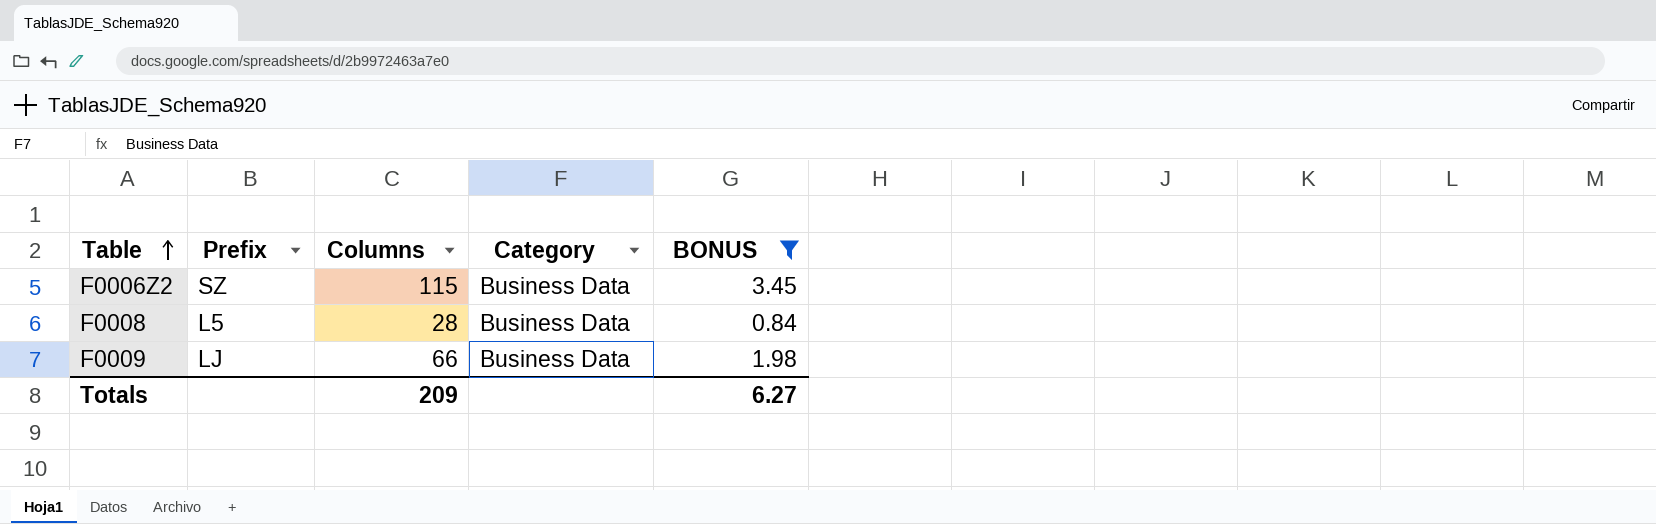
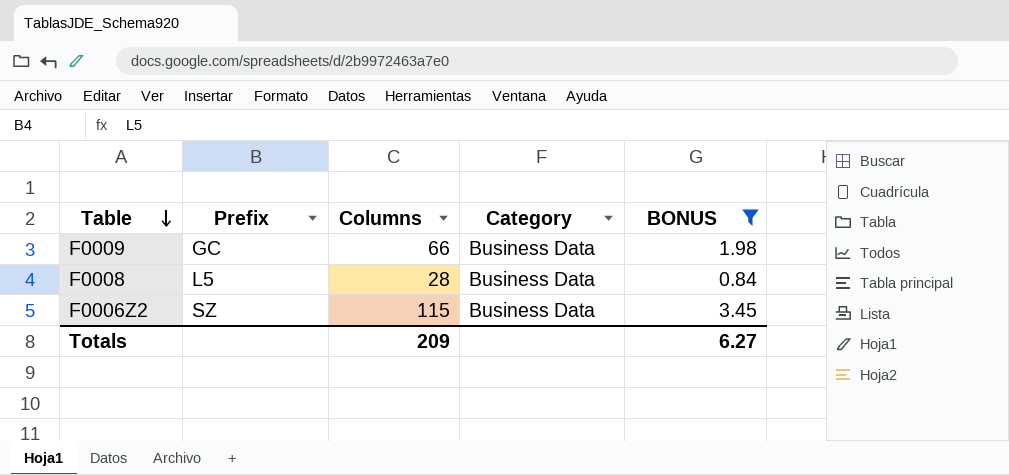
row order: Table ascending -> Table descending
F0009 | Prefix: LJ -> GC

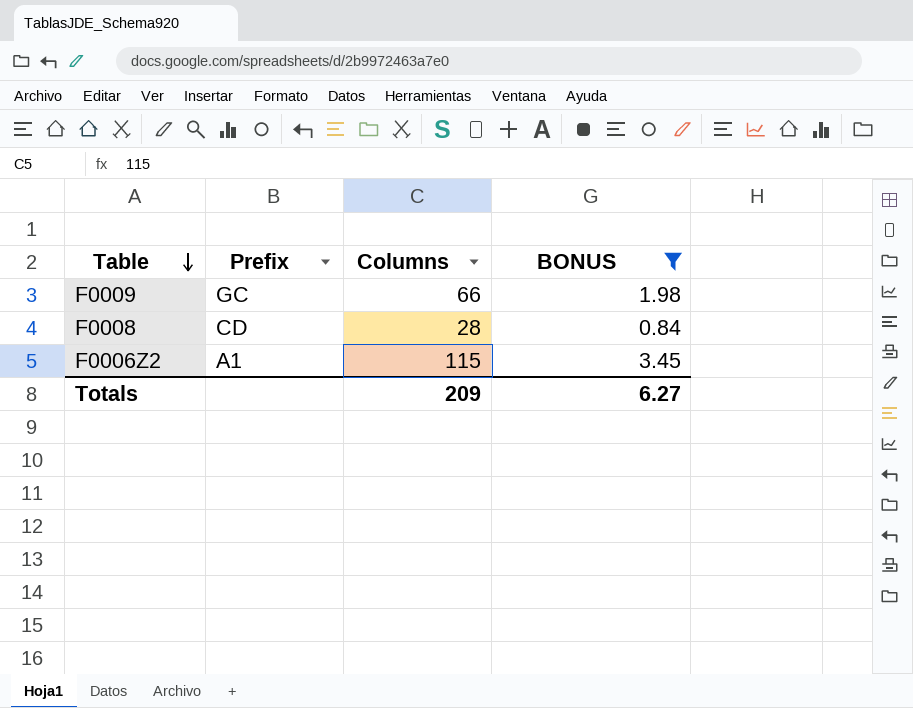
column Category | position: 4 -> none
F0008 | Prefix: L5 -> CD
F0006Z2 | Prefix: SZ -> A1

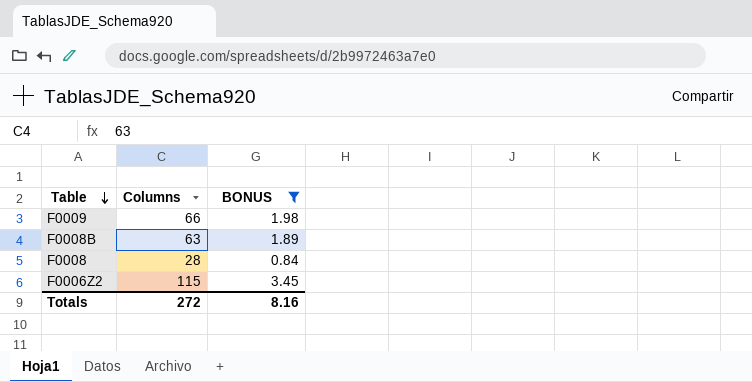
column Prefix | position: 2 -> none
row F0008B: none -> 63 | 1.89
Totals | Columns: 209 -> 272
Totals | BONUS: 6.27 -> 8.16

